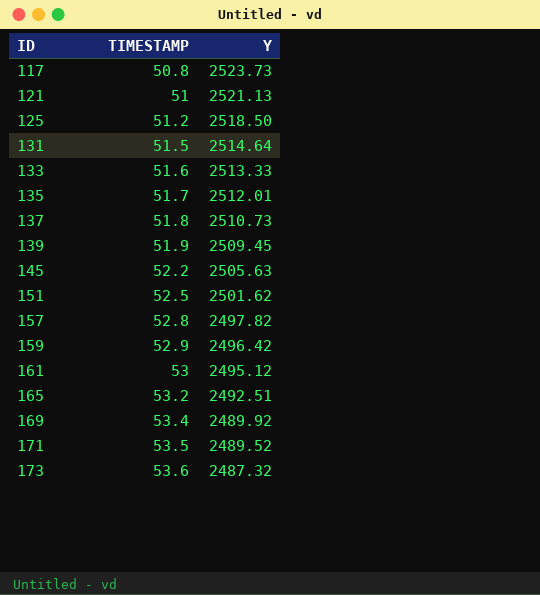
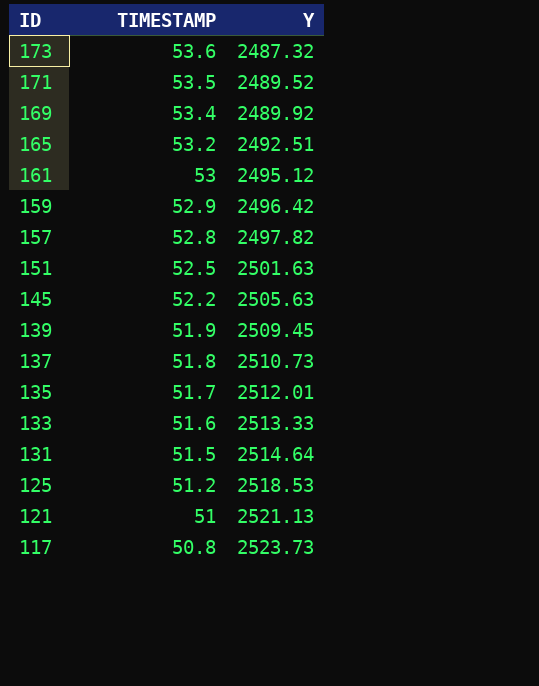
row order: ID ascending -> ID descending
151 | Y: 2501.62 -> 2501.63
125 | Y: 2518.50 -> 2518.53

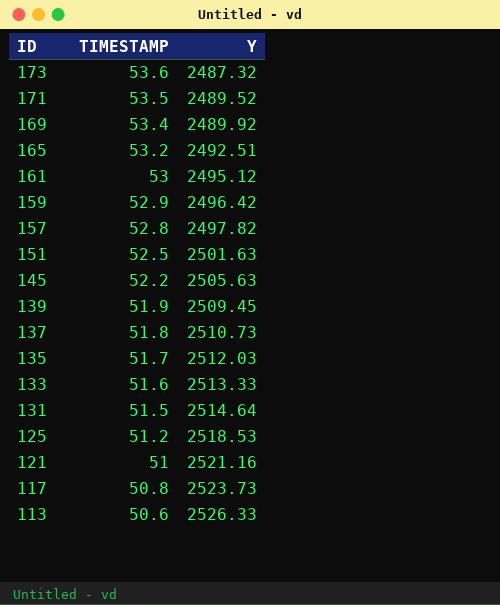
135 | Y: 2512.01 -> 2512.03
121 | Y: 2521.13 -> 2521.16
row 113: none -> 50.6 | 2526.33

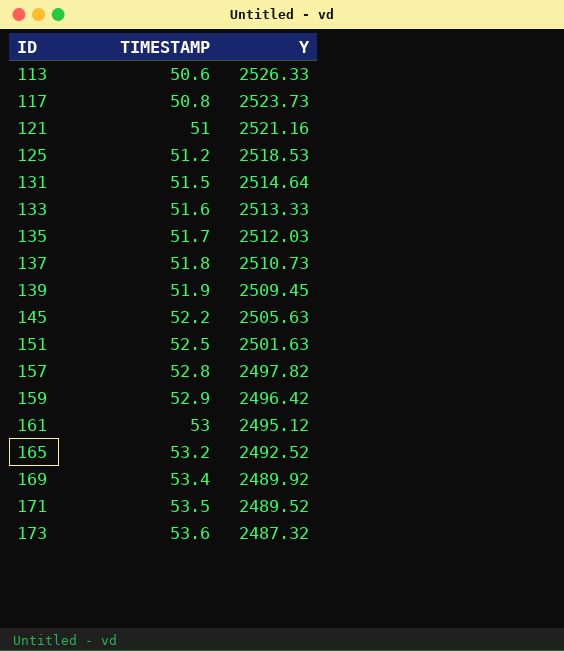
row order: ID descending -> ID ascending
165 | Y: 2492.51 -> 2492.52

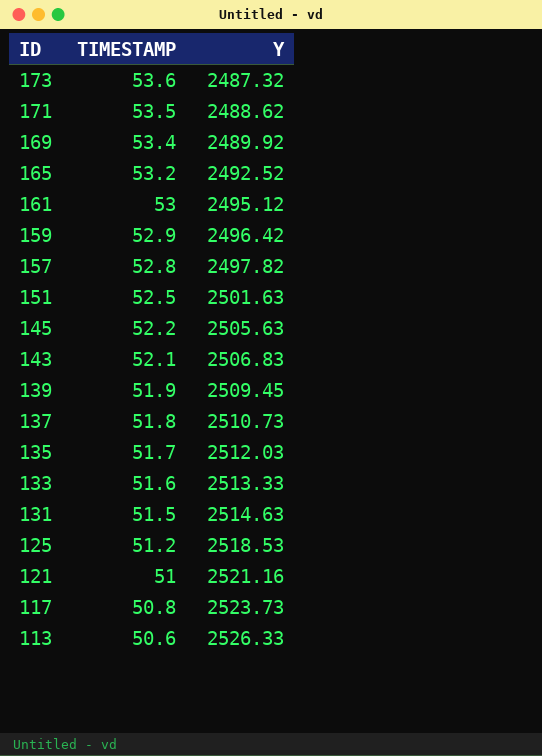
row order: ID ascending -> ID descending
171 | Y: 2489.52 -> 2488.62
row 143: none -> 52.1 | 2506.83
131 | Y: 2514.64 -> 2514.63

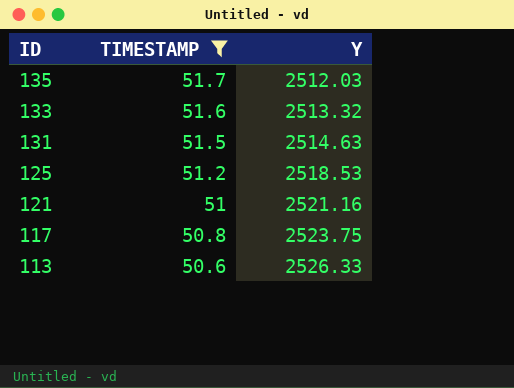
filter: none -> TIMESTAMP <= 51.7
133 | Y: 2513.33 -> 2513.32
117 | Y: 2523.73 -> 2523.75

